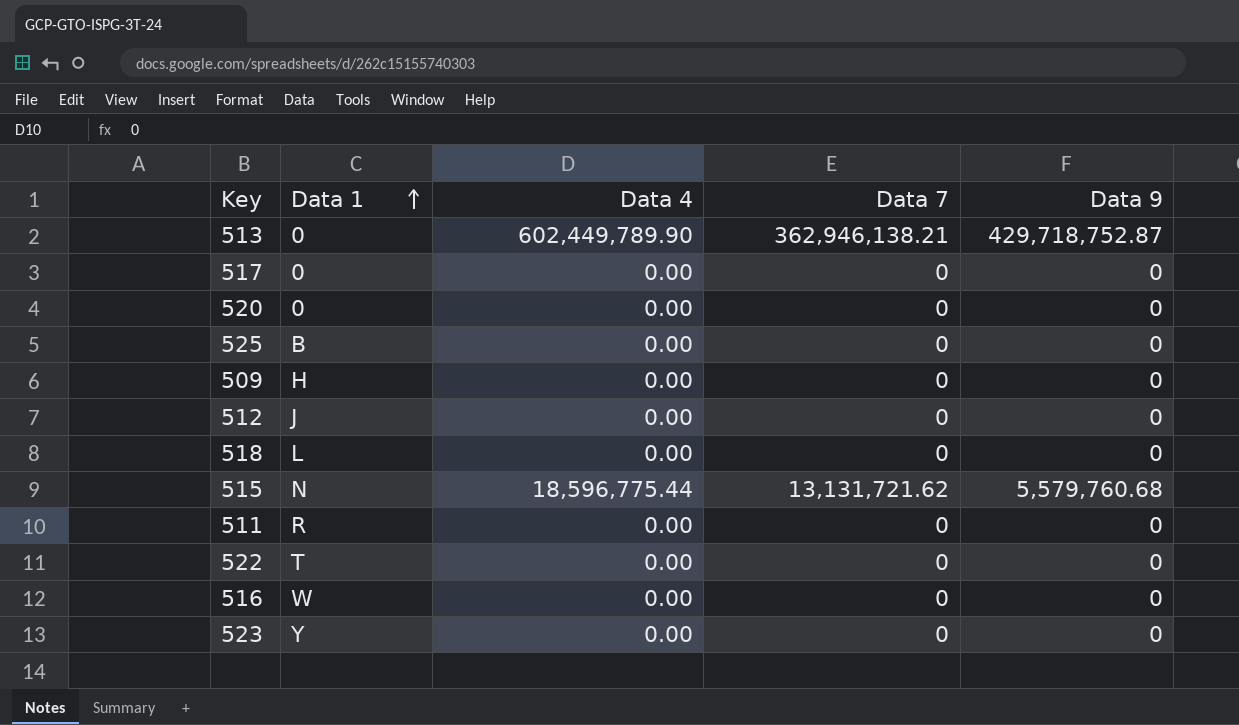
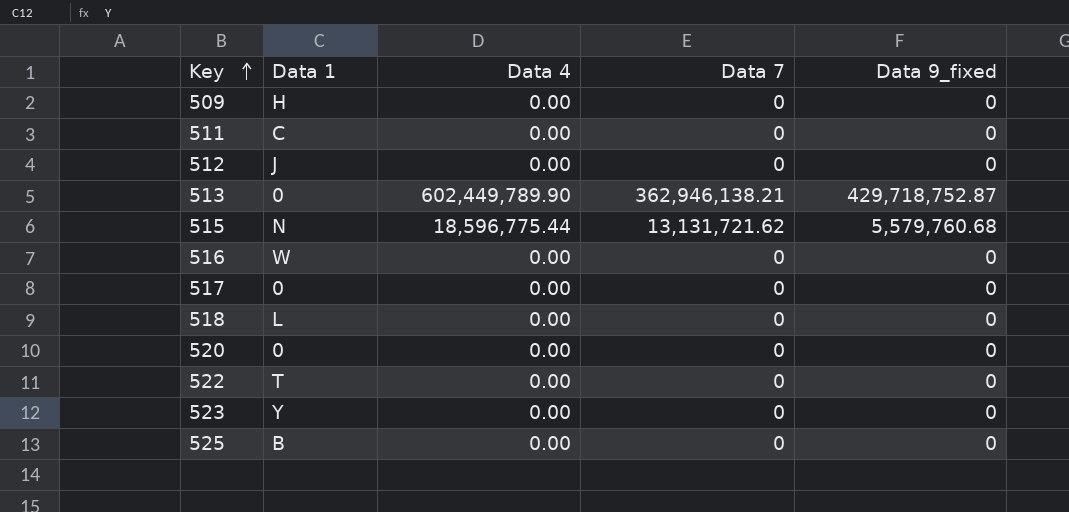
row order: Data 1 ascending -> Key ascending
column name: Data 9 -> Data 9_fixed
511 | Data 1: R -> C

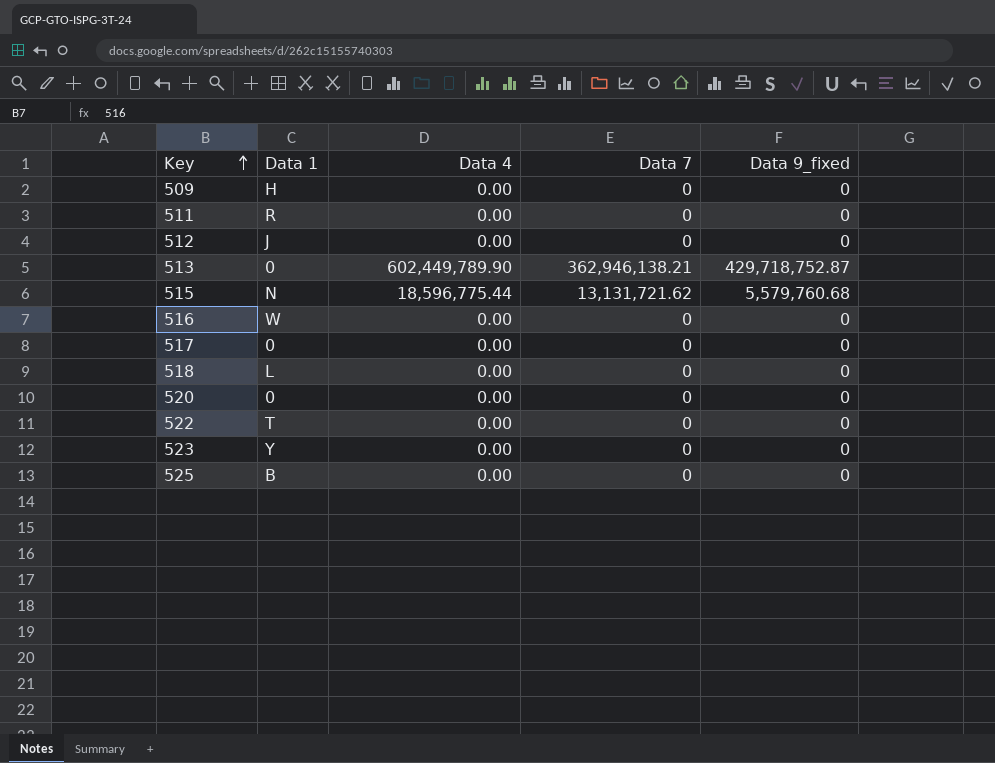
511 | Data 1: C -> R

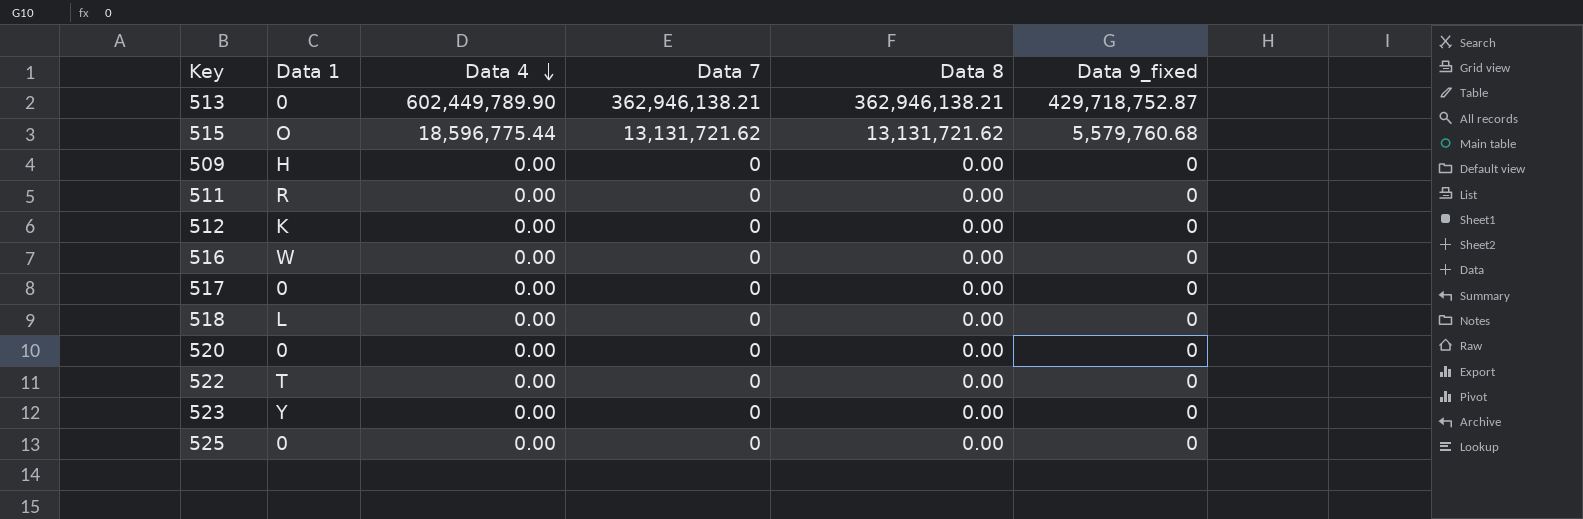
row order: Key ascending -> Data 4 descending
column Data 8 | position: none -> 5
515 | Data 1: N -> O
512 | Data 1: J -> K
525 | Data 1: B -> 0

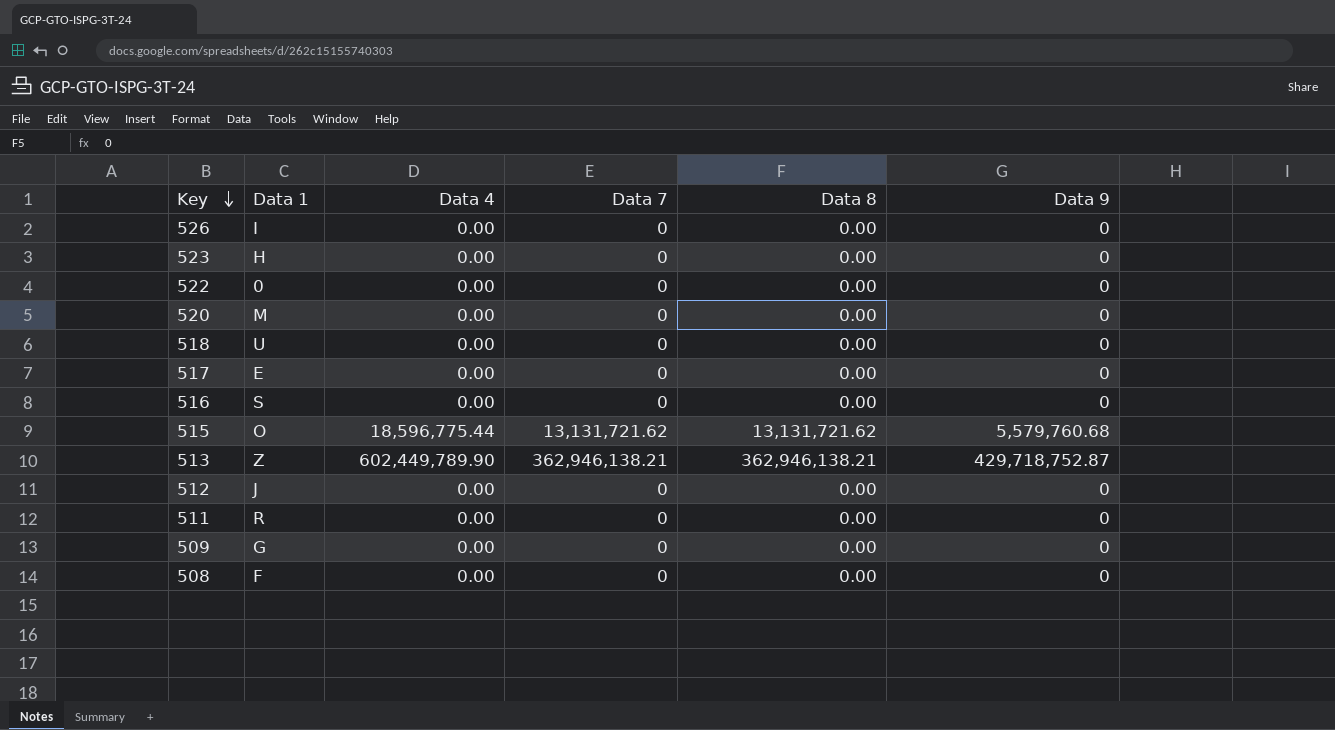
row order: Data 4 descending -> Key descending
column name: Data 9_fixed -> Data 9
row 525: 0 | 0.00 | 0 | 0.00 | 0 -> none
row 526: none -> I | 0.00 | 0 | 0.00 | 0
523 | Data 1: Y -> H
522 | Data 1: T -> 0
520 | Data 1: 0 -> M
518 | Data 1: L -> U
517 | Data 1: 0 -> E
516 | Data 1: W -> S
513 | Data 1: 0 -> Z
512 | Data 1: K -> J
509 | Data 1: H -> G
row 508: none -> F | 0.00 | 0 | 0.00 | 0

